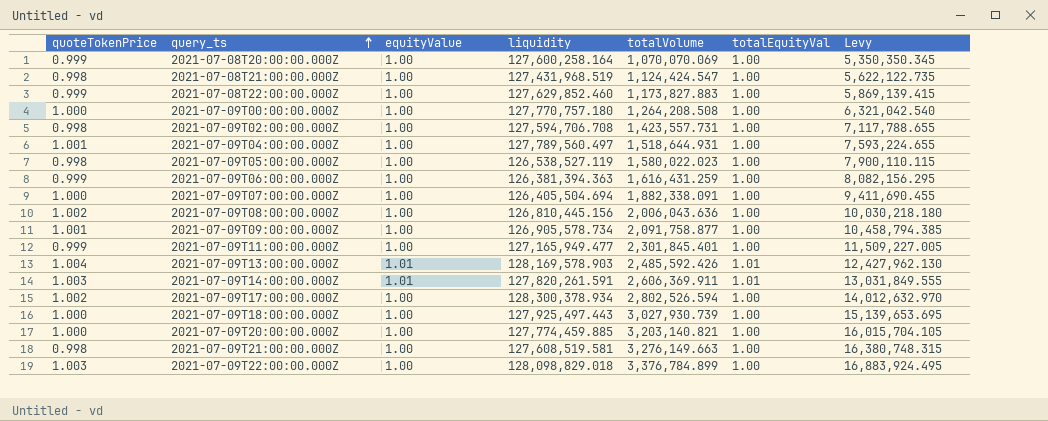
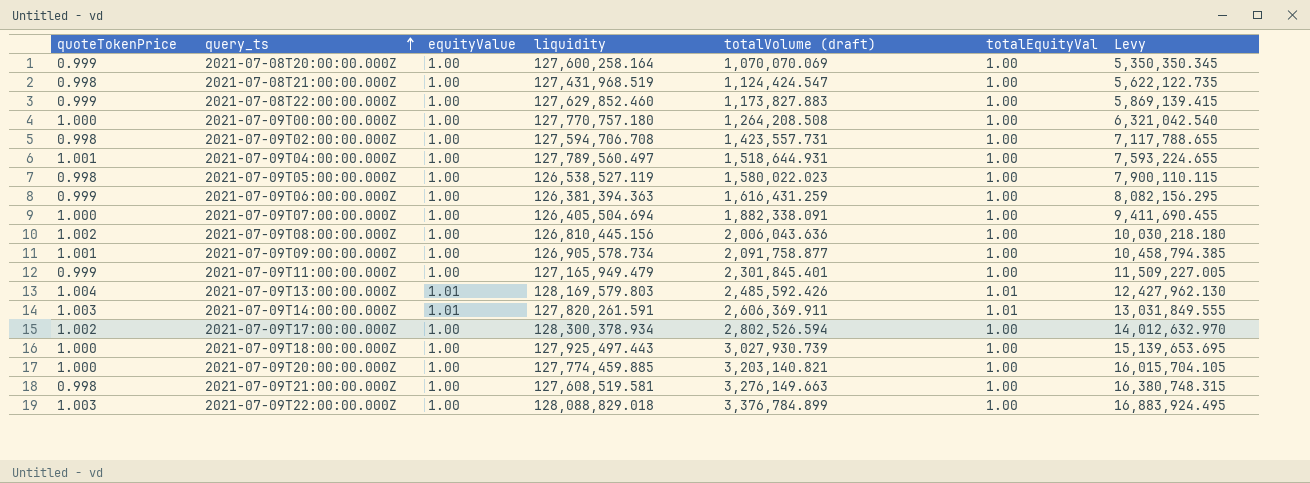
column name: totalVolume -> totalVolume (draft)
2021-07-09T11:00:00.000Z | liquidity: 127,165,949.477 -> 127,165,949.479
2021-07-09T13:00:00.000Z | liquidity: 128,169,578.903 -> 128,169,579.803
2021-07-09T22:00:00.000Z | liquidity: 128,098,829.018 -> 128,088,829.018

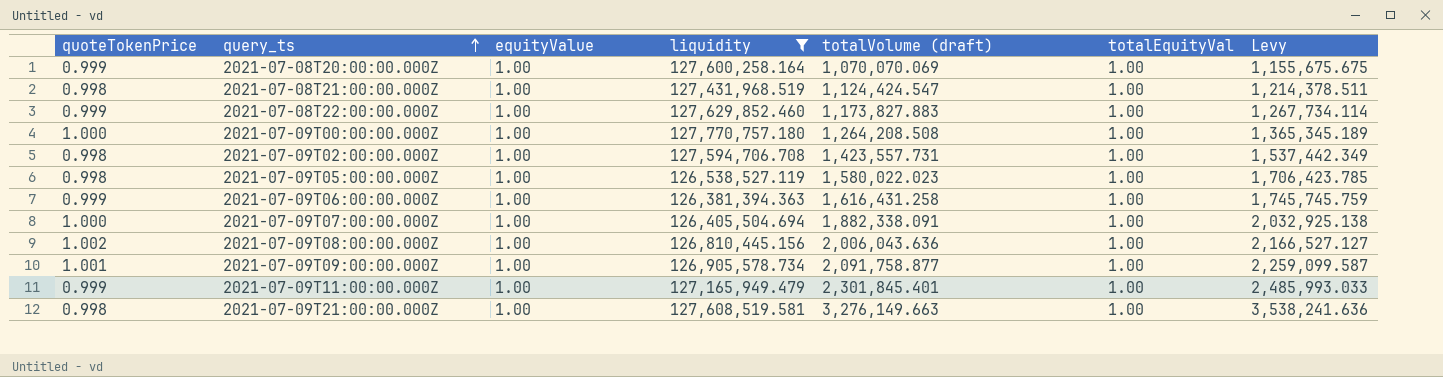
filter: none -> liquidity <= 127,770,757.180
column Levy | formula: [totalVolume (draft)] * 5 -> [totalVolume (draft)] * 1.08
2021-07-09T06:00:00.000Z | totalVolume (draft): 1,616,431.259 -> 1,616,431.258

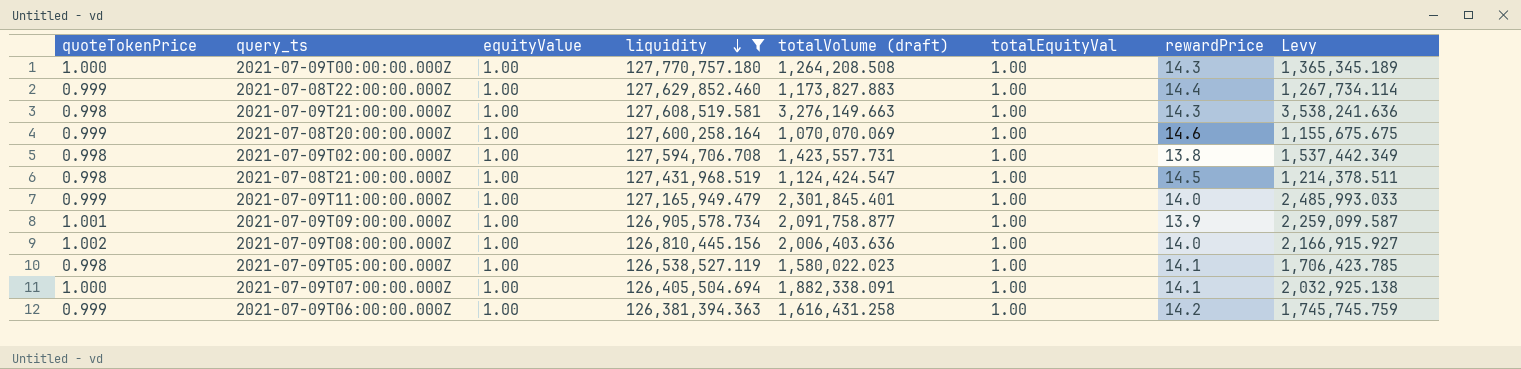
row order: query_ts ascending -> liquidity descending
column rewardPrice | position: none -> 7
2021-07-09T08:00:00.000Z | totalVolume (draft): 2,006,043.636 -> 2,006,403.636
2021-07-09T08:00:00.000Z | Levy: 2,166,527.127 -> 2,166,915.927

